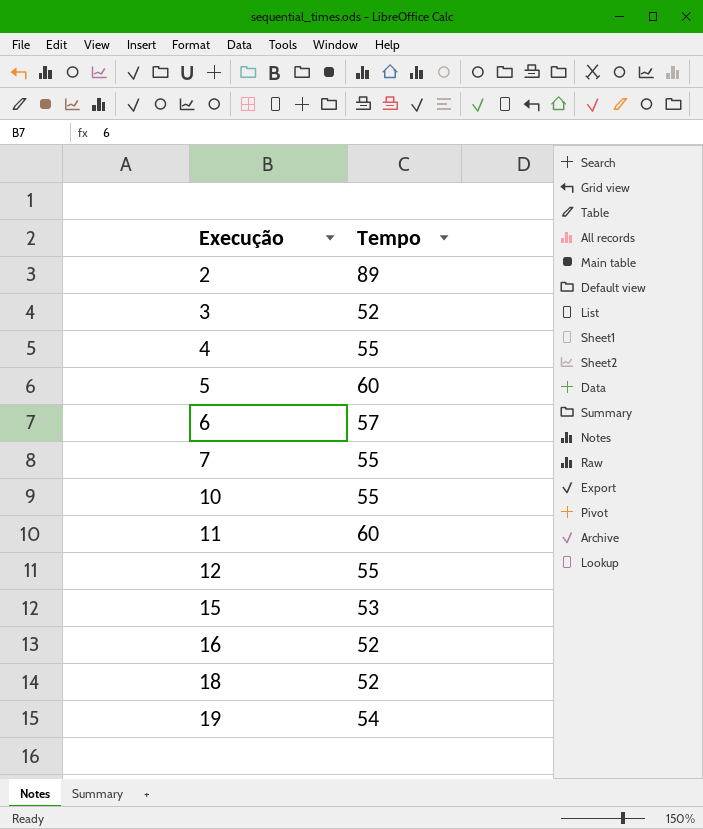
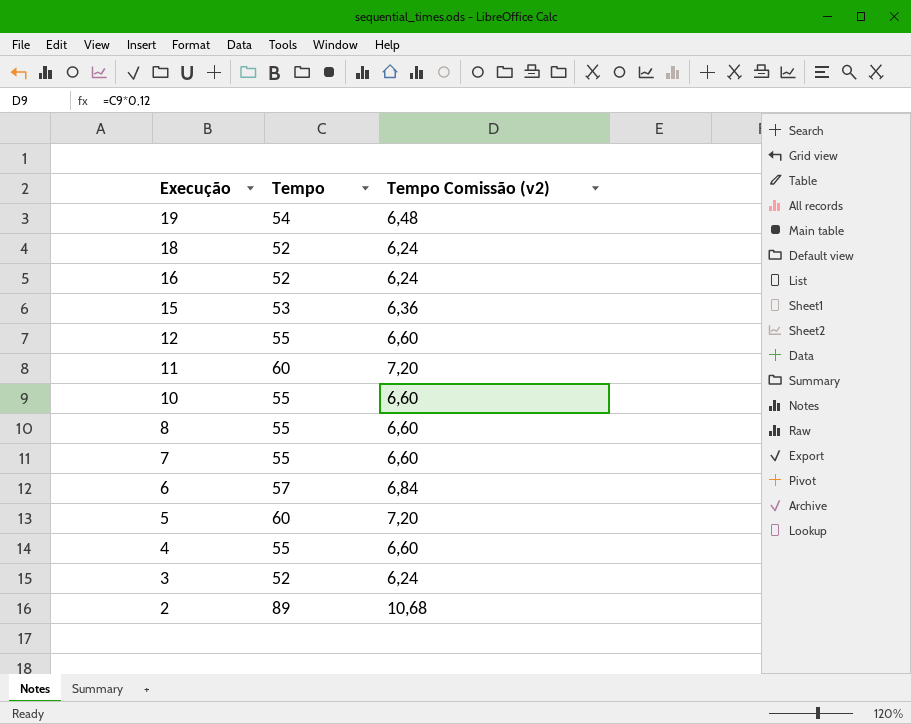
row order: Execução ascending -> Execução descending
column Tempo Comissão (v2) | formula: none -> [Tempo] * 0,12
row 8: none -> 55 | 6,60

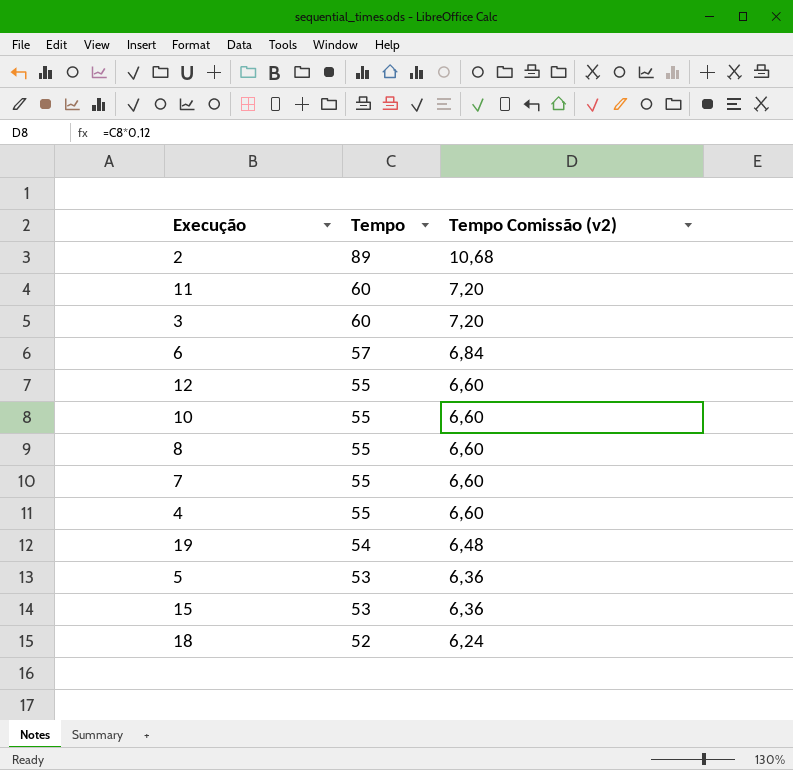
row order: Execução descending -> Tempo descending
row 16: 52 | 6,24 -> none
3 | Tempo: 52 -> 60
3 | Tempo Comissão (v2): 6,24 -> 7,20
5 | Tempo: 60 -> 53
5 | Tempo Comissão (v2): 7,20 -> 6,36

